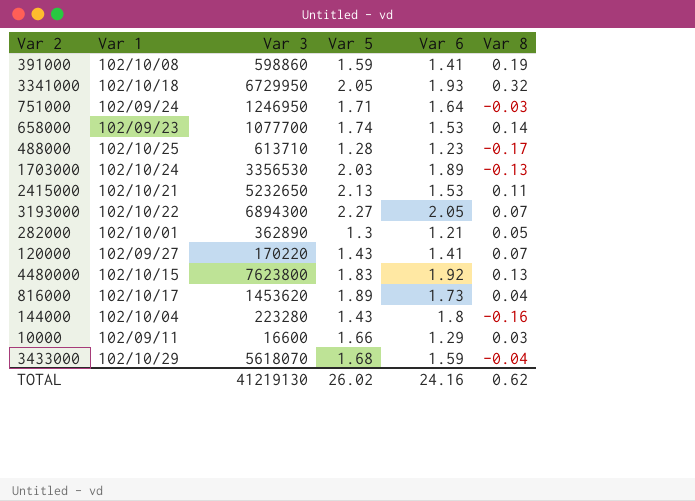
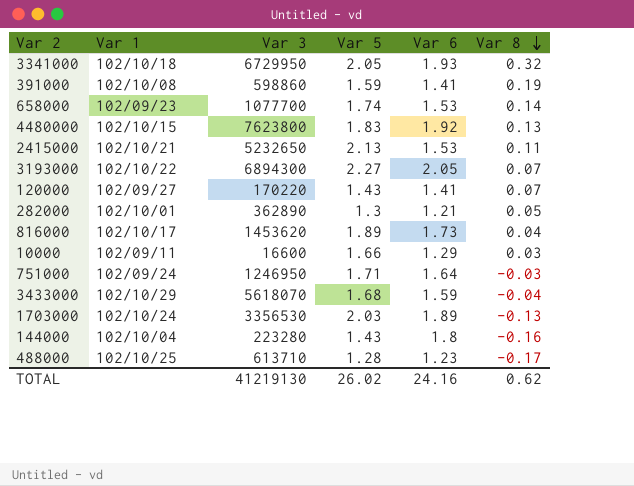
row order: none -> Var 8 descending

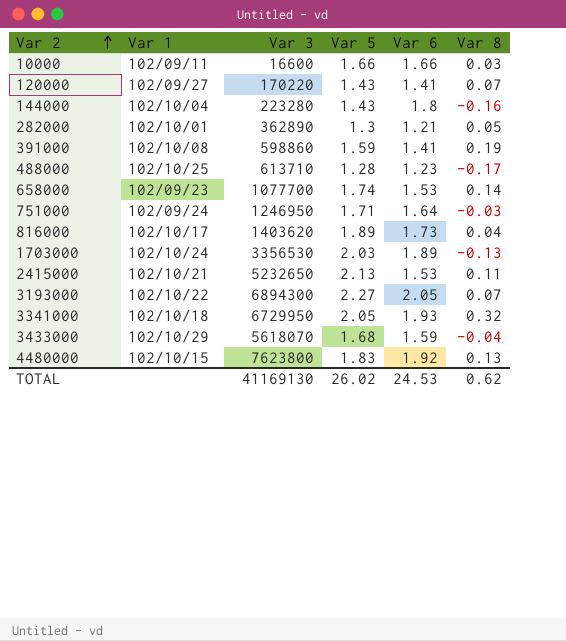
row order: Var 8 descending -> Var 2 ascending
10000 | Var 6: 1.29 -> 1.66
816000 | Var 3: 1453620 -> 1403620
TOTAL | Var 3: 41219130 -> 41169130
TOTAL | Var 6: 24.16 -> 24.53

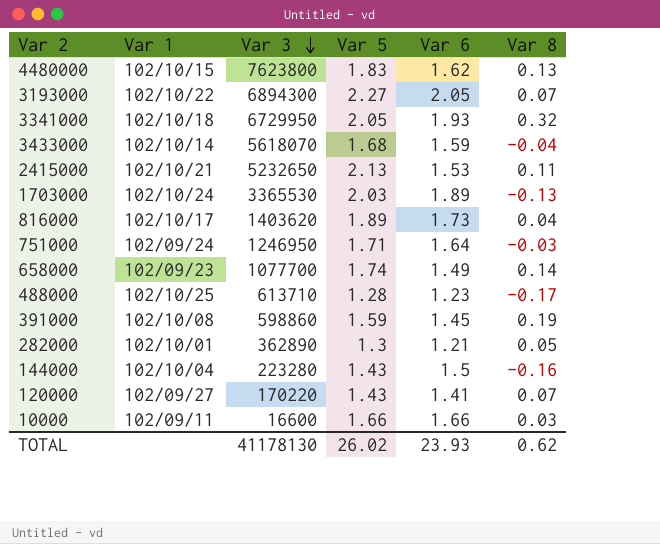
row order: Var 2 ascending -> Var 3 descending
4480000 | Var 6: 1.92 -> 1.62
3433000 | Var 1: 102/10/29 -> 102/10/14
1703000 | Var 3: 3356530 -> 3365530
658000 | Var 6: 1.53 -> 1.49
391000 | Var 6: 1.41 -> 1.45
144000 | Var 6: 1.8 -> 1.5
TOTAL | Var 3: 41169130 -> 41178130
TOTAL | Var 6: 24.53 -> 23.93

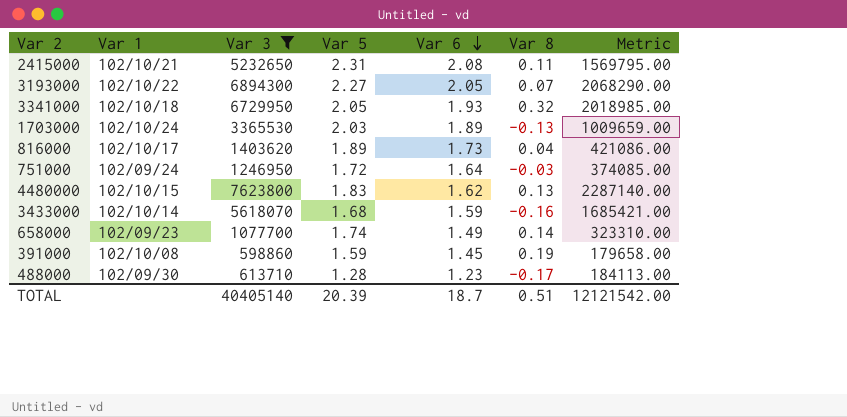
filter: none -> Var 3 >= 598860
row order: Var 3 descending -> Var 6 descending
column Metric | formula: none -> [Var 3] * 0.3
2415000 | Var 5: 2.13 -> 2.31
2415000 | Var 6: 1.53 -> 2.08
751000 | Var 5: 1.71 -> 1.72
3433000 | Var 8: -0.04 -> -0.16
488000 | Var 1: 102/10/25 -> 102/09/30
TOTAL | Var 3: 41178130 -> 40405140
TOTAL | Var 5: 26.02 -> 20.39
TOTAL | Var 6: 23.93 -> 18.7
TOTAL | Var 8: 0.62 -> 0.51

